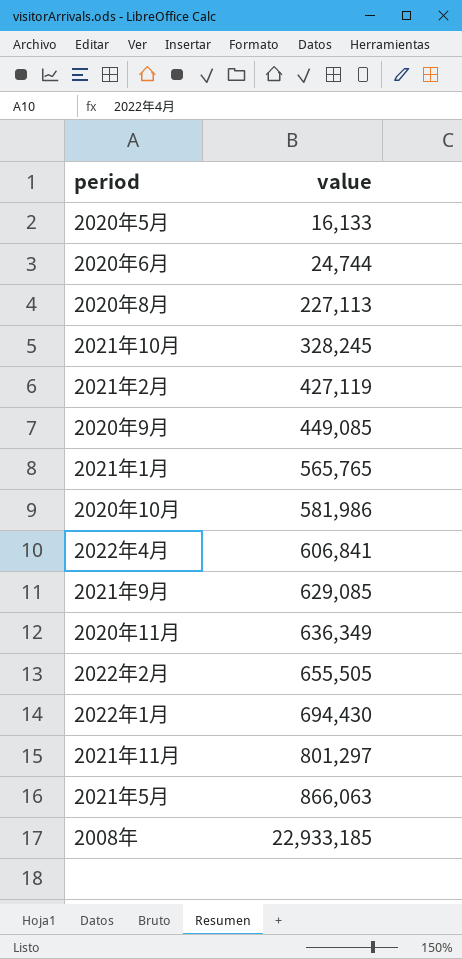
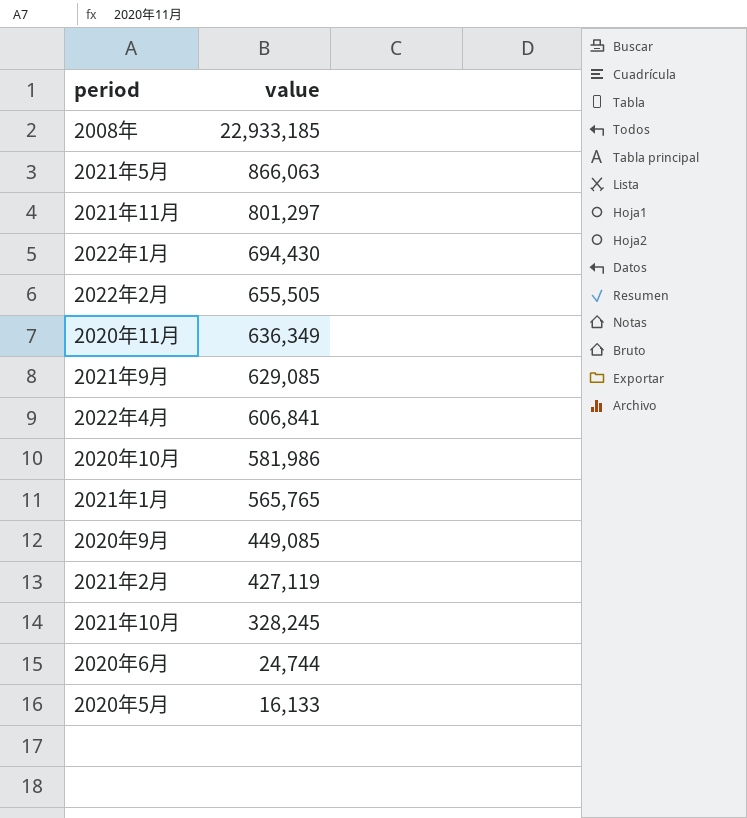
row order: value ascending -> value descending
row 2020年8月: 227,113 -> none

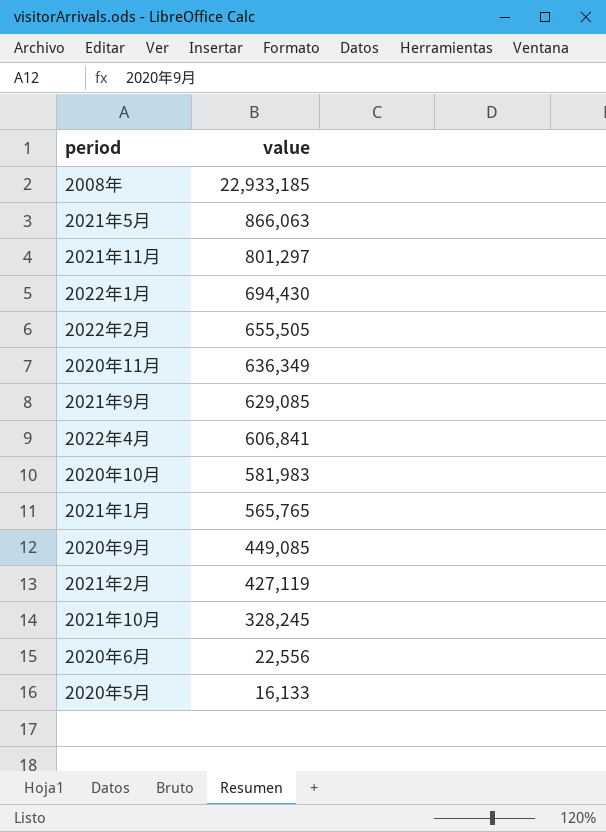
2020年10月 | value: 581,986 -> 581,983
2020年6月 | value: 24,744 -> 22,556

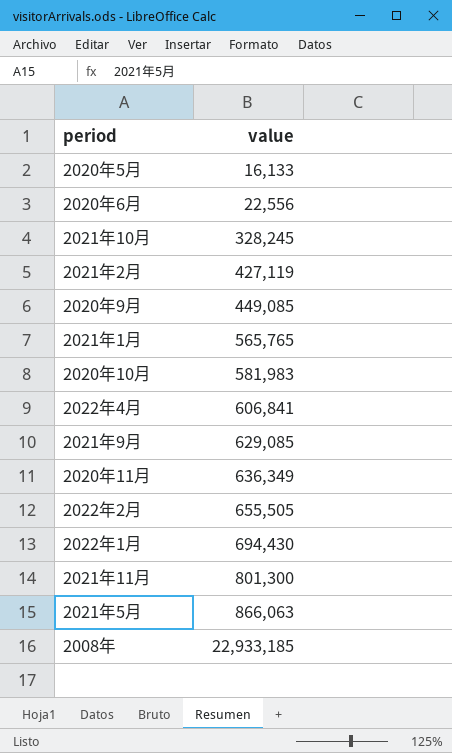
row order: value descending -> value ascending
2021年11月 | value: 801,297 -> 801,300

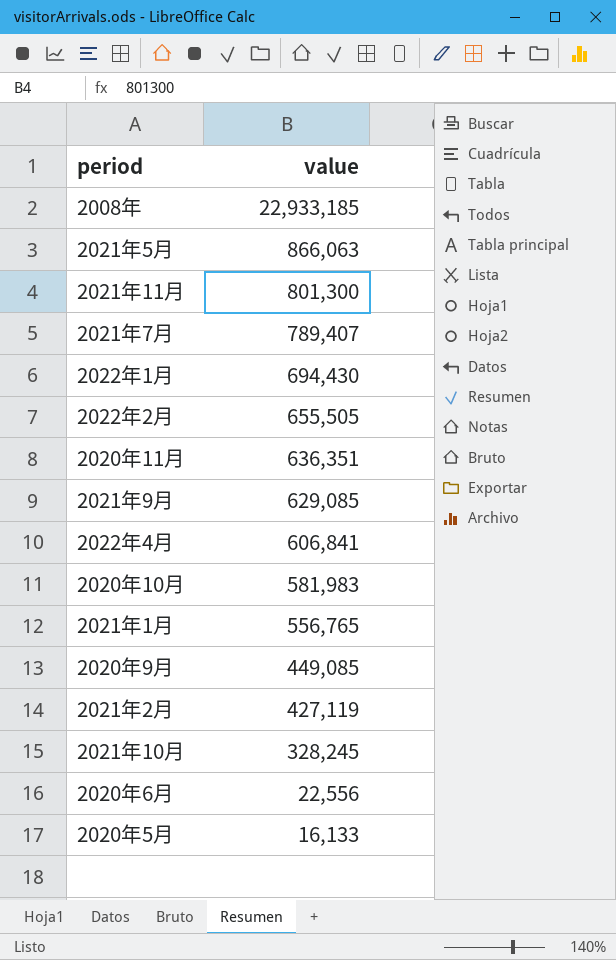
row order: value ascending -> value descending
row 2021年7月: none -> 789,407
2020年11月 | value: 636,349 -> 636,351
2021年1月 | value: 565,765 -> 556,765

